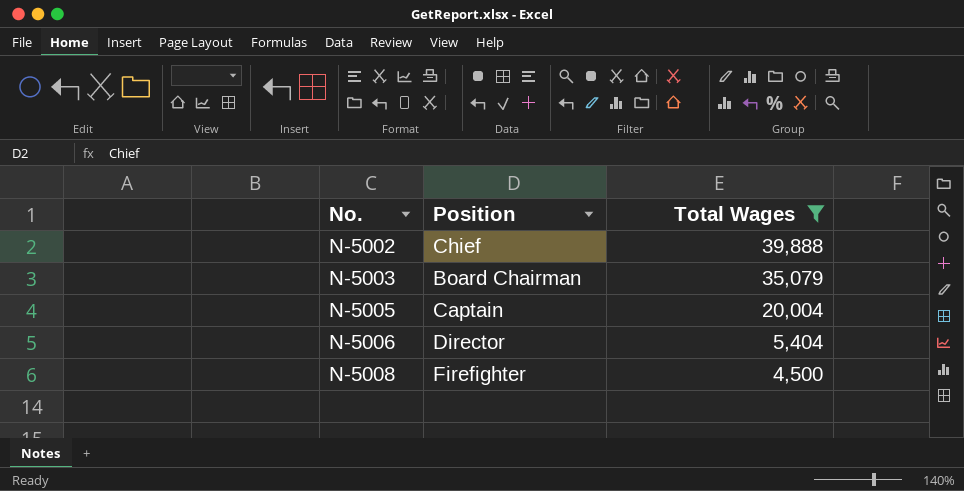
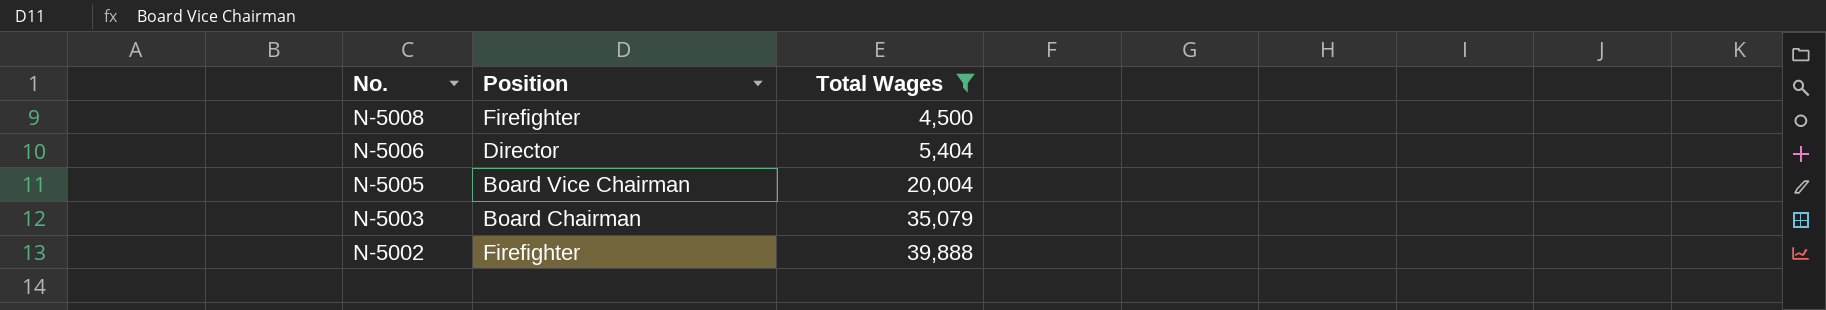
row order: No. ascending -> No. descending
N-5005 | Position: Captain -> Board Vice Chairman
N-5002 | Position: Chief -> Firefighter

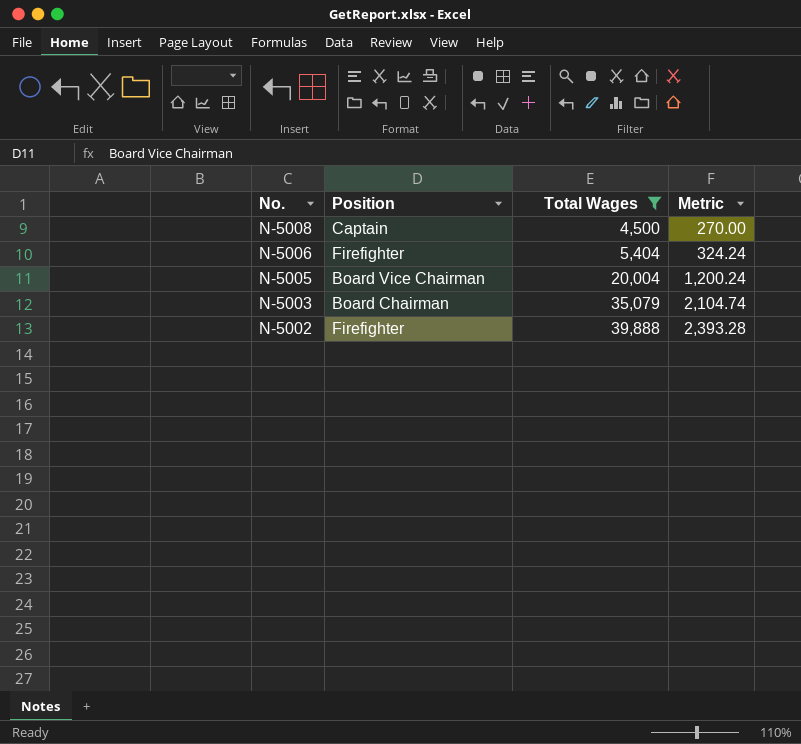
column Metric | formula: none -> [Total Wages] * 0.06
N-5008 | Position: Firefighter -> Captain
N-5006 | Position: Director -> Firefighter

